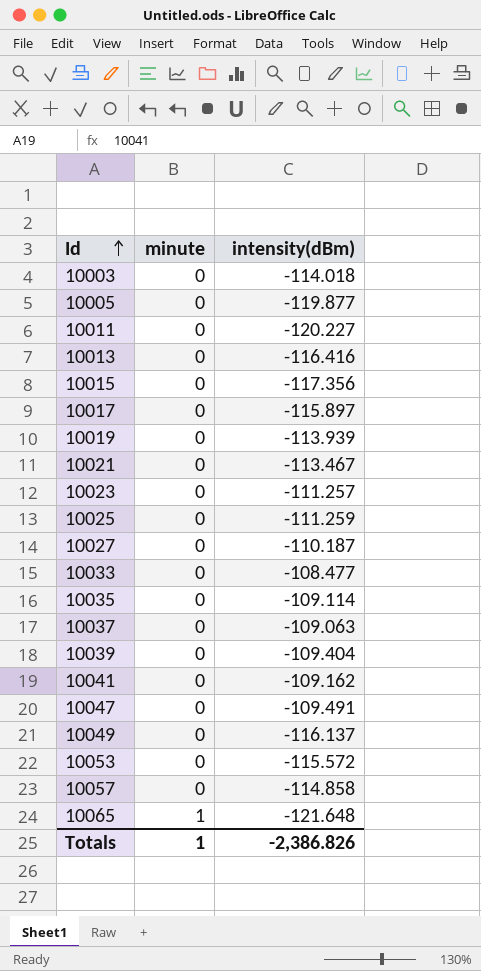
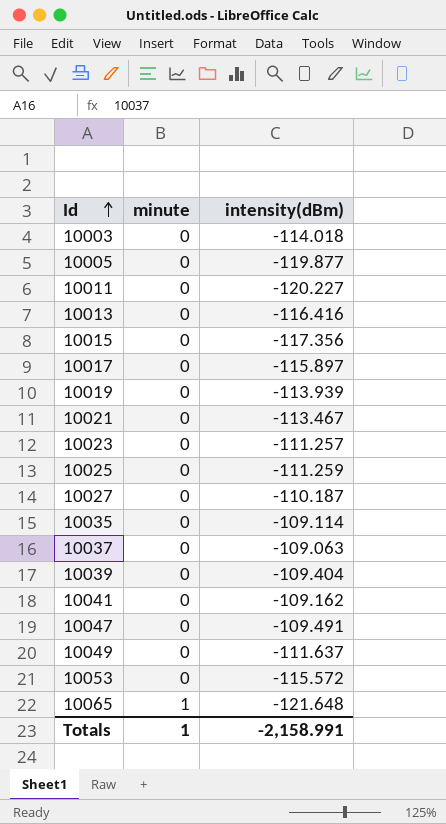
row 10033: 0 | -108.477 -> none
row 10057: 0 | -114.858 -> none
10049 | intensity(dBm): -116.137 -> -111.637
Totals | intensity(dBm): -2,386.826 -> -2,158.991

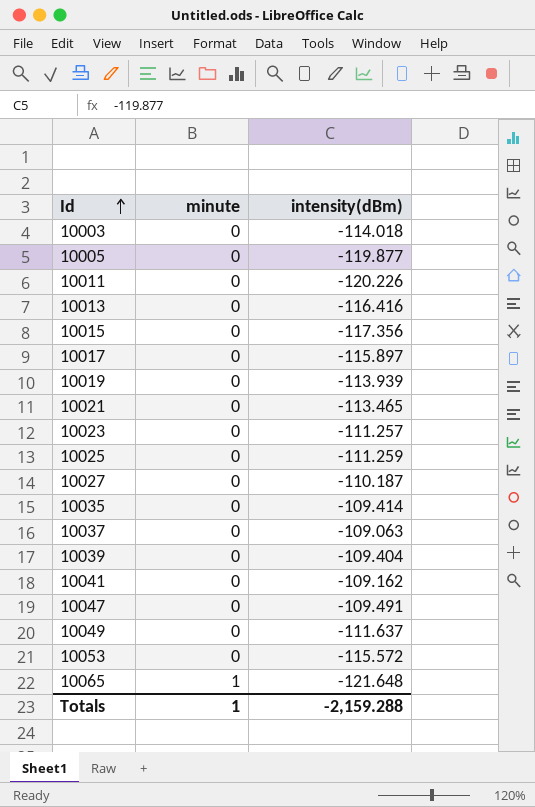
10011 | intensity(dBm): -120.227 -> -120.226
10021 | intensity(dBm): -113.467 -> -113.465
10035 | intensity(dBm): -109.114 -> -109.414
Totals | intensity(dBm): -2,158.991 -> -2,159.288

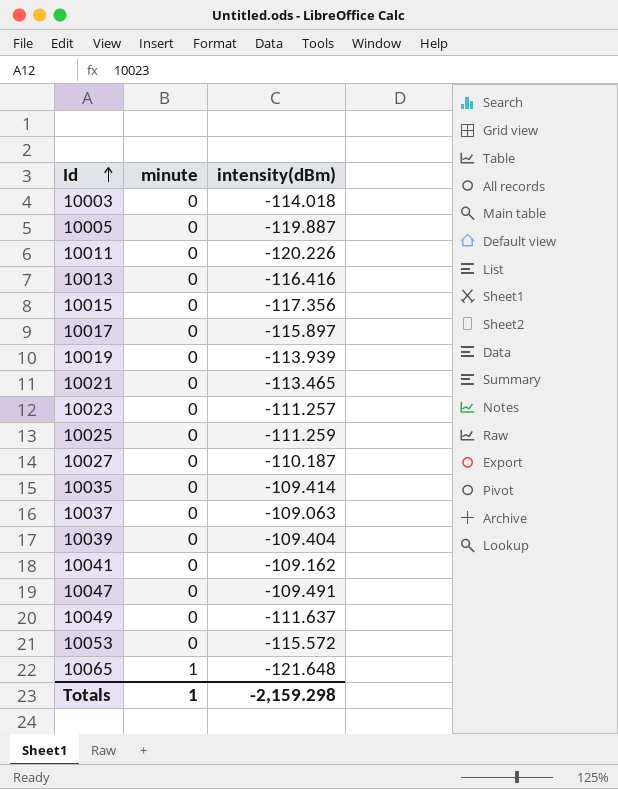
10005 | intensity(dBm): -119.877 -> -119.887
Totals | intensity(dBm): -2,159.288 -> -2,159.298

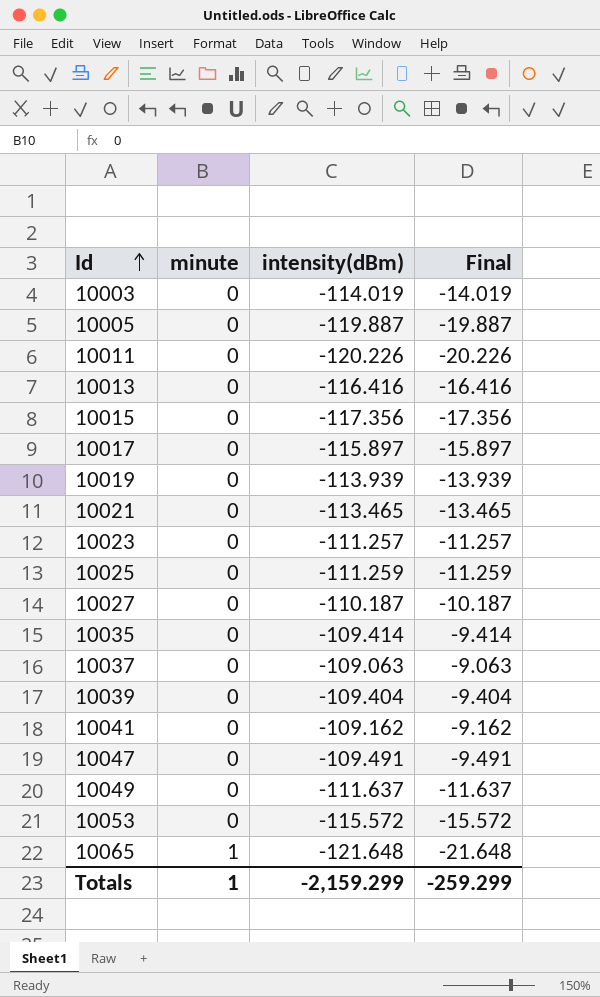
column Final | formula: none -> [intensity(dBm)] + 100
10003 | intensity(dBm): -114.018 -> -114.019
Totals | intensity(dBm): -2,159.298 -> -2,159.299

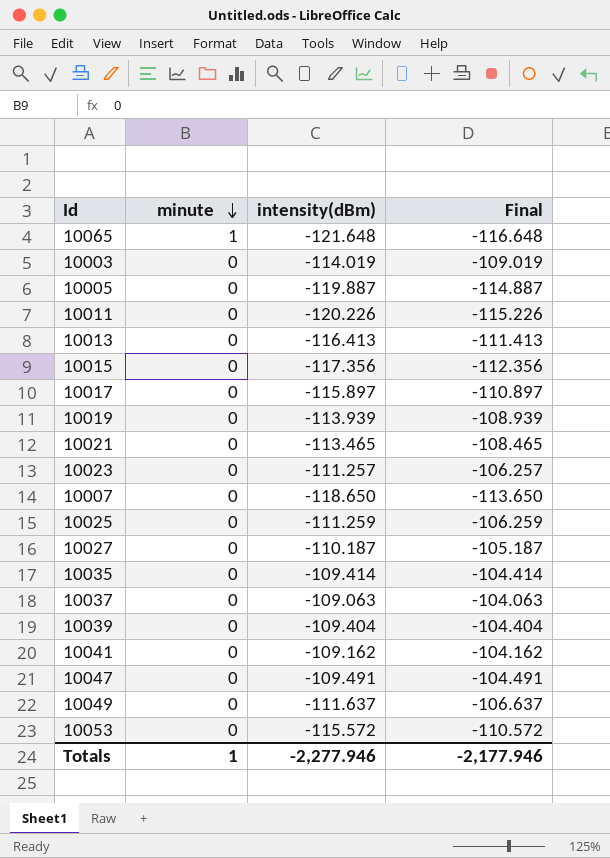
row order: Id ascending -> minute descending
column Final | formula: [intensity(dBm)] + 100 -> [intensity(dBm)] + 5
10013 | intensity(dBm): -116.416 -> -116.413
row 10007: none -> 0 | -118.650 | -113.650
Totals | intensity(dBm): -2,159.299 -> -2,277.946
Totals | Final: -259.299 -> -2,177.946

